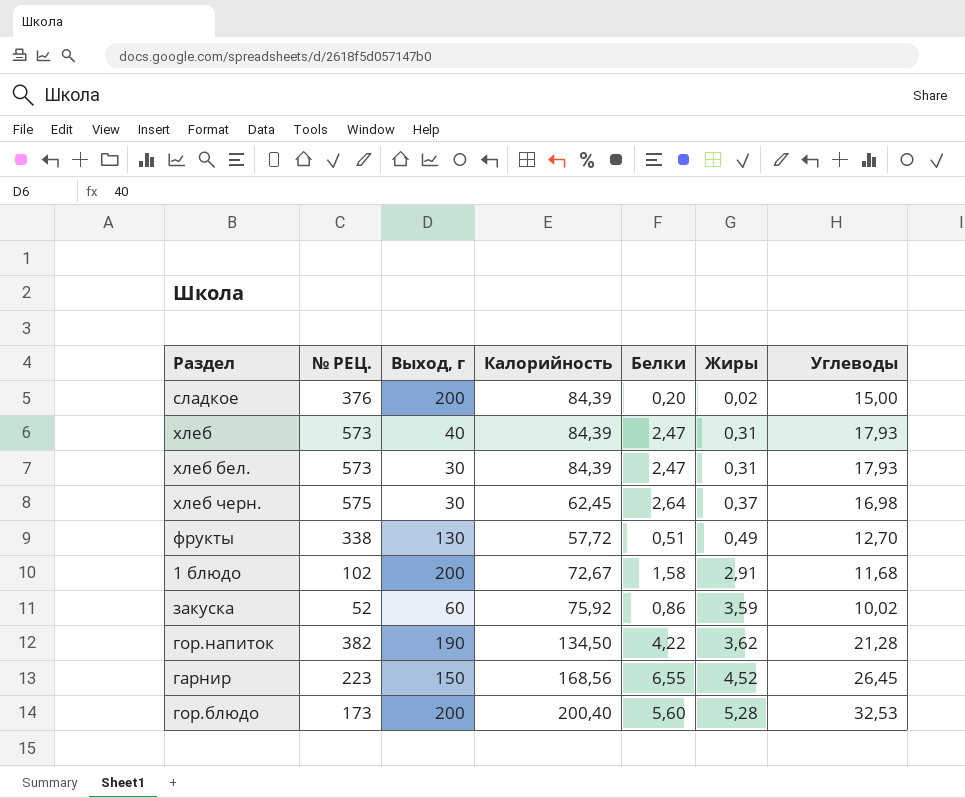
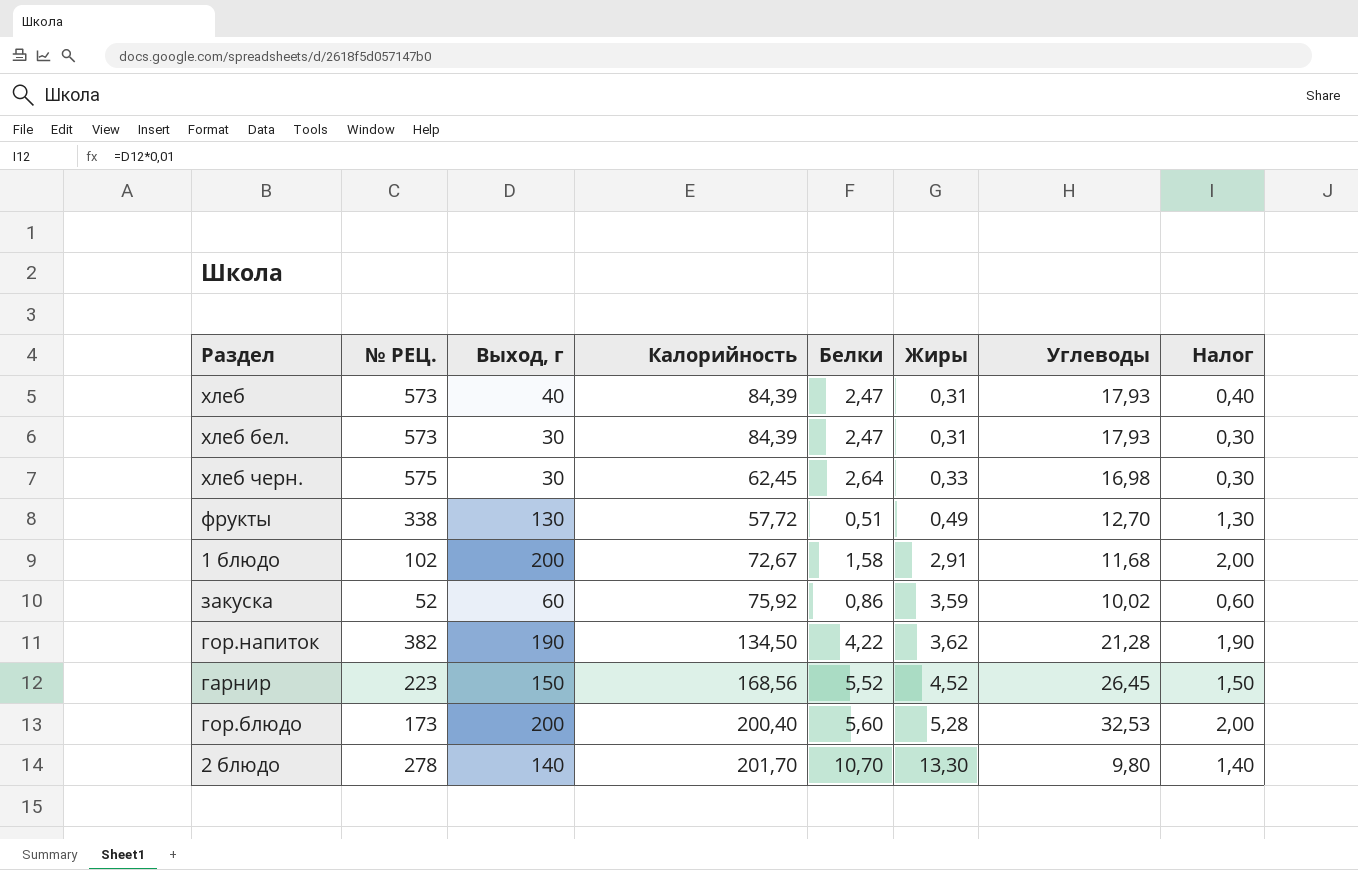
column Налог | formula: none -> [Выход, г] * 0,01
row сладкое: 376 | 200 | 84,39 | 0,20 | 0,02 | 15,00 -> none
хлеб черн. | Жиры: 0,37 -> 0,33
гарнир | Белки: 6,55 -> 5,52
row 2 блюдо: none -> 278 | 140 | 201,70 | 10,70 | 13,30 | 9,80 | 1,40

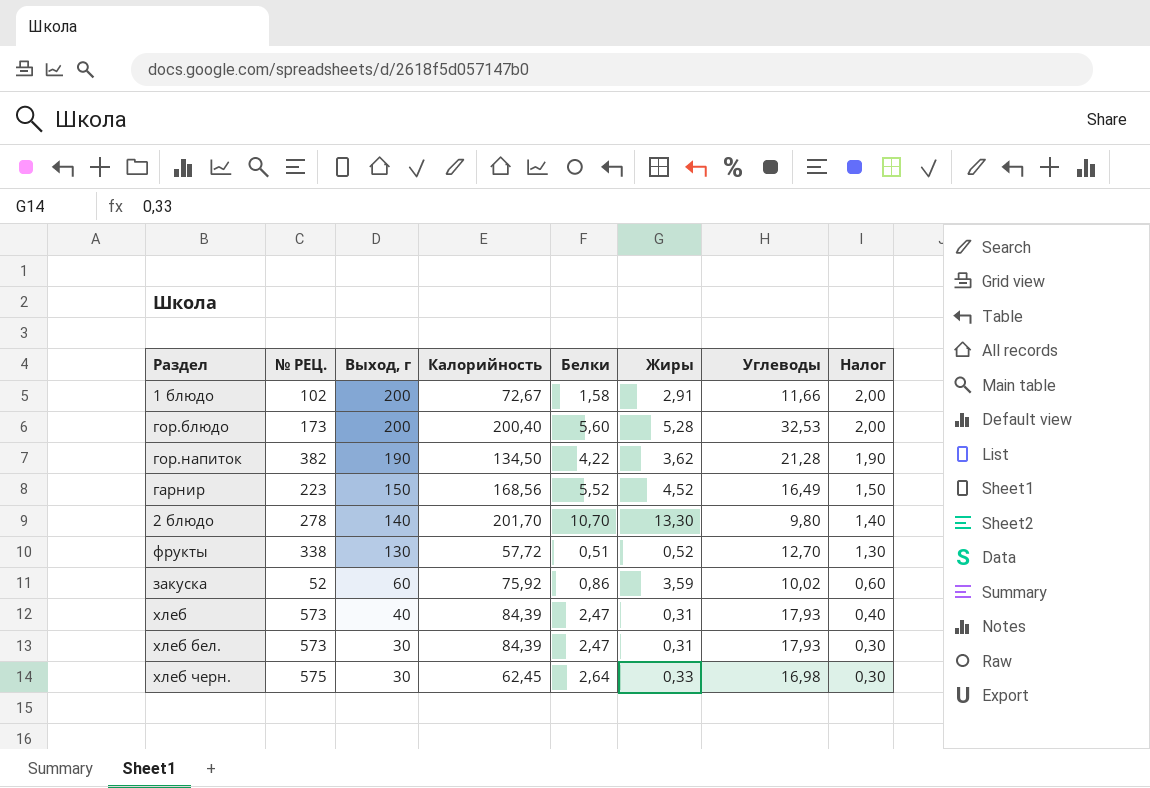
row order: Жиры ascending -> Выход, г descending
1 блюдо | Углеводы: 11,68 -> 11,66
гарнир | Углеводы: 26,45 -> 16,49
фрукты | Жиры: 0,49 -> 0,52

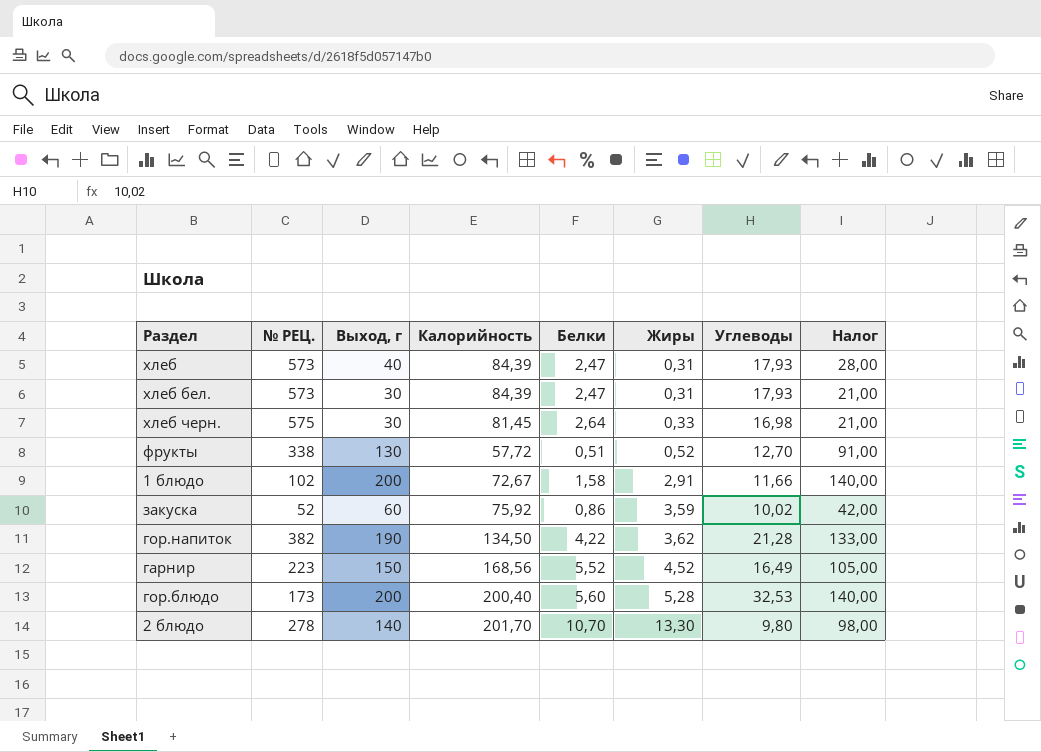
row order: Выход, г descending -> Жиры ascending
column Налог | formula: [Выход, г] * 0,01 -> [Выход, г] * 0,7
хлеб черн. | Калорийность: 62,45 -> 81,45

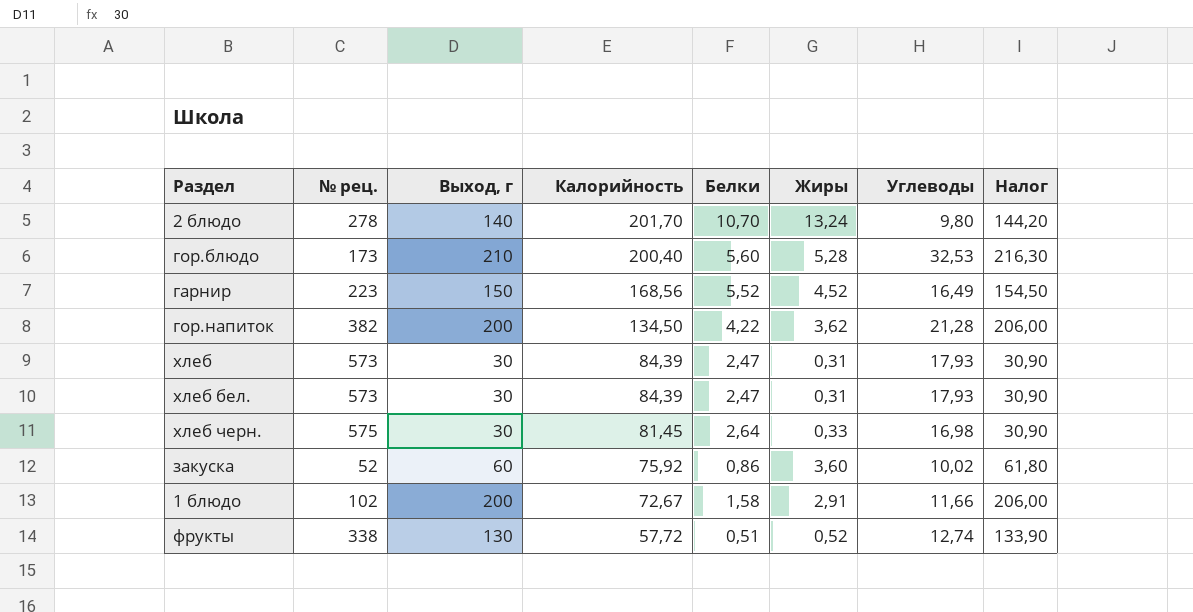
row order: Жиры ascending -> Калорийность descending
column name: № РЕЦ. -> № рец.
column Налог | formula: [Выход, г] * 0,7 -> [Выход, г] * 1,03
2 блюдо | Жиры: 13,30 -> 13,24
гор.блюдо | Выход, г: 200 -> 210
гор.напиток | Выход, г: 190 -> 200
хлеб | Выход, г: 40 -> 30
закуска | Жиры: 3,59 -> 3,60
фрукты | Углеводы: 12,70 -> 12,74

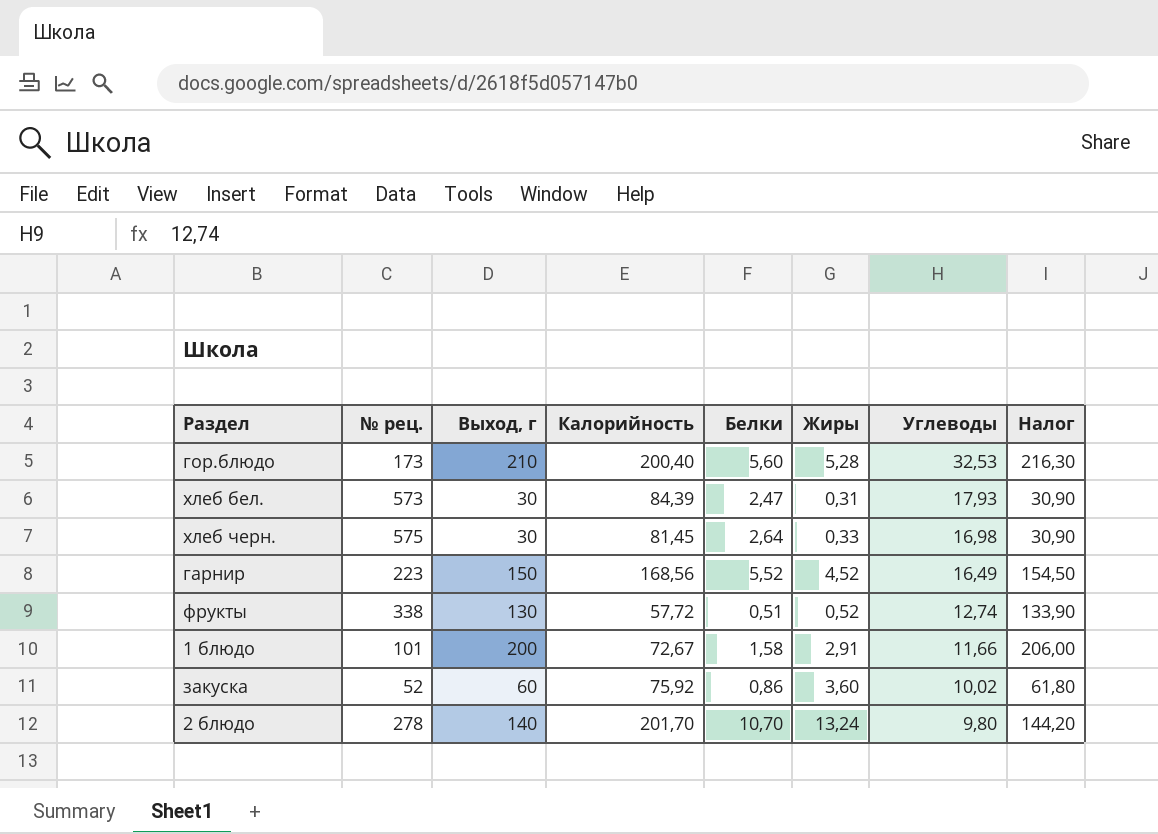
row order: Калорийность descending -> Углеводы descending
row гор.напиток: 382 | 200 | 134,50 | 4,22 | 3,62 | 21,28 | 206,00 -> none
row хлеб: 573 | 30 | 84,39 | 2,47 | 0,31 | 17,93 | 30,90 -> none
1 блюдо | № рец.: 102 -> 101

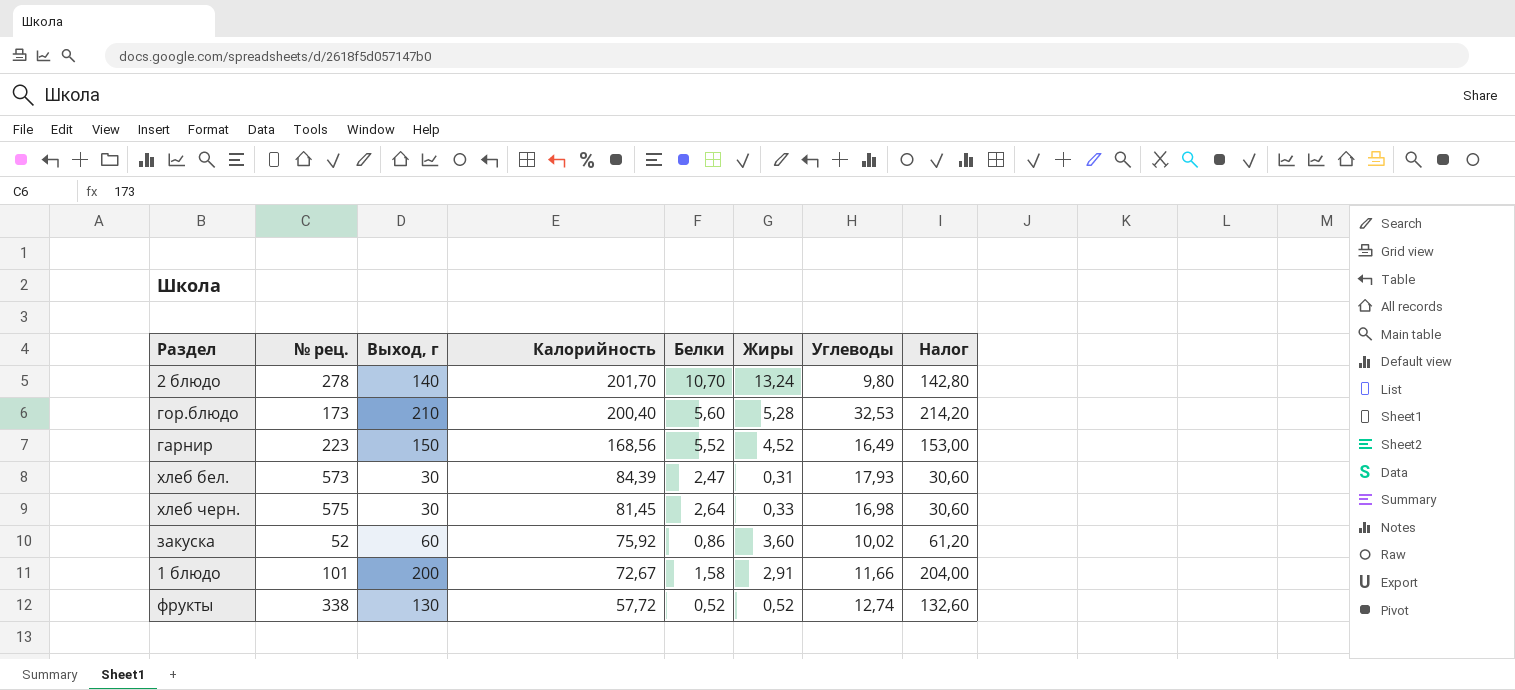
row order: Углеводы descending -> Калорийность descending
column Налог | formula: [Выход, г] * 1,03 -> [Выход, г] * 1,02
фрукты | Белки: 0,51 -> 0,52

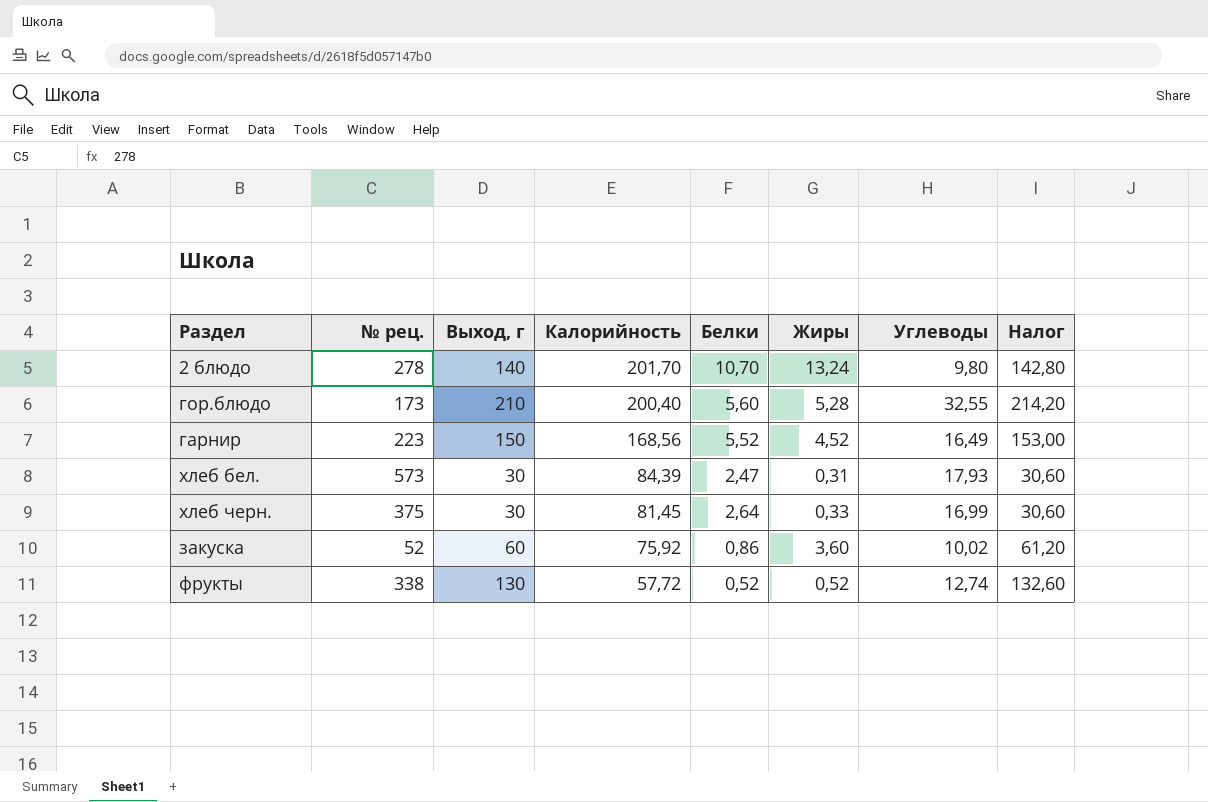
row 1 блюдо: 101 | 200 | 72,67 | 1,58 | 2,91 | 11,66 | 204,00 -> none
гор.блюдо | Углеводы: 32,53 -> 32,55
хлеб черн. | № рец.: 575 -> 375
хлеб черн. | Углеводы: 16,98 -> 16,99

